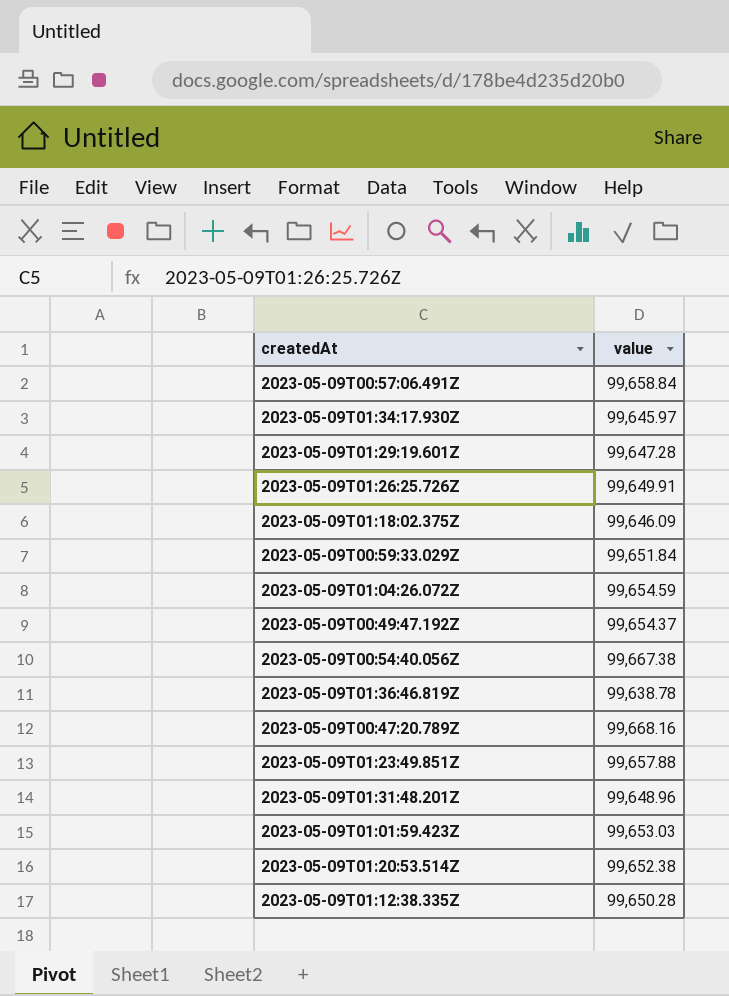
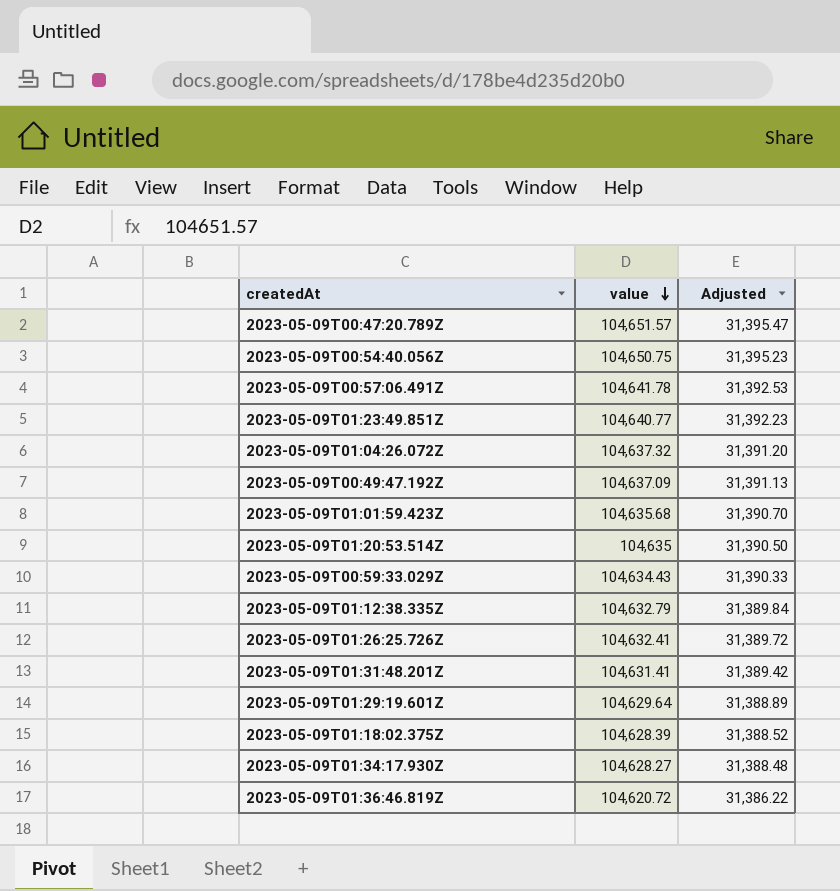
row order: none -> value descending
column Adjusted | formula: none -> [value] * 0.3
2023-05-09T00:47:20.789Z | value: 99,668.16 -> 104,651.57
2023-05-09T00:54:40.056Z | value: 99,667.38 -> 104,650.75
2023-05-09T00:57:06.491Z | value: 99,658.84 -> 104,641.78
2023-05-09T01:23:49.851Z | value: 99,657.88 -> 104,640.77
2023-05-09T01:04:26.072Z | value: 99,654.59 -> 104,637.32
2023-05-09T00:49:47.192Z | value: 99,654.37 -> 104,637.09
2023-05-09T01:01:59.423Z | value: 99,653.03 -> 104,635.68
2023-05-09T01:20:53.514Z | value: 99,652.38 -> 104,635
2023-05-09T00:59:33.029Z | value: 99,651.84 -> 104,634.43
2023-05-09T01:12:38.335Z | value: 99,650.28 -> 104,632.79
2023-05-09T01:26:25.726Z | value: 99,649.91 -> 104,632.41
2023-05-09T01:31:48.201Z | value: 99,648.96 -> 104,631.41
2023-05-09T01:29:19.601Z | value: 99,647.28 -> 104,629.64
2023-05-09T01:18:02.375Z | value: 99,646.09 -> 104,628.39
2023-05-09T01:34:17.930Z | value: 99,645.97 -> 104,628.27
2023-05-09T01:36:46.819Z | value: 99,638.78 -> 104,620.72

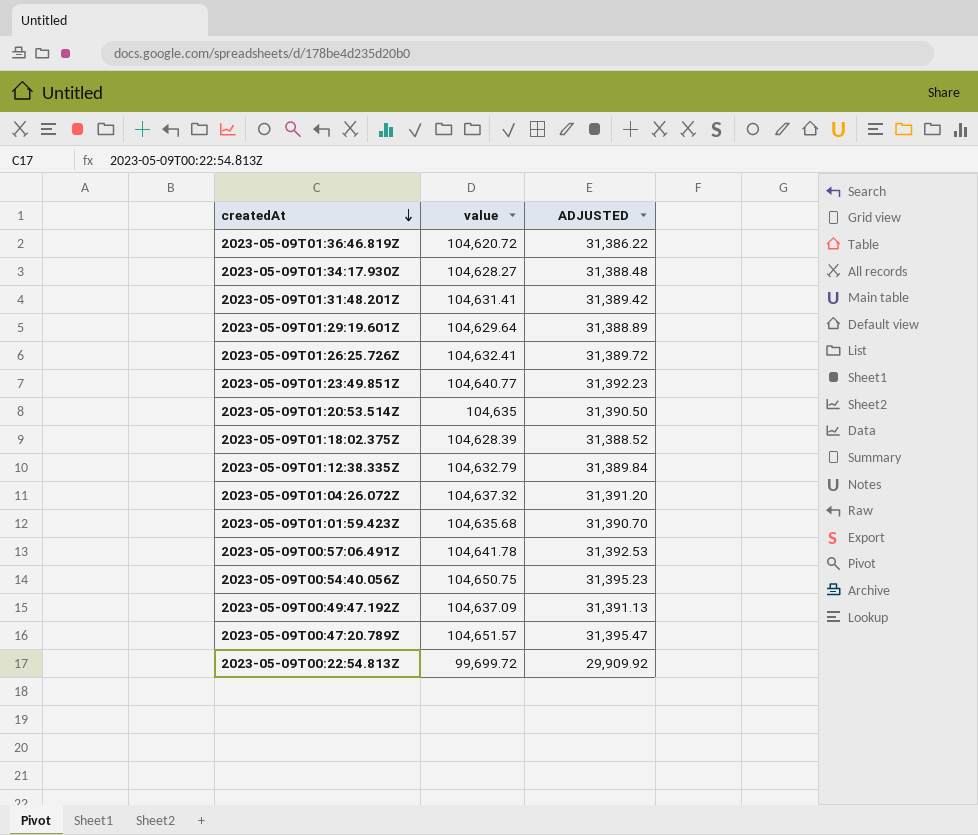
row order: value descending -> createdAt descending
column name: Adjusted -> ADJUSTED
row 2023-05-09T00:59:33.029Z: 104,634.43 | 31,390.33 -> none
row 2023-05-09T00:22:54.813Z: none -> 99,699.72 | 29,909.92

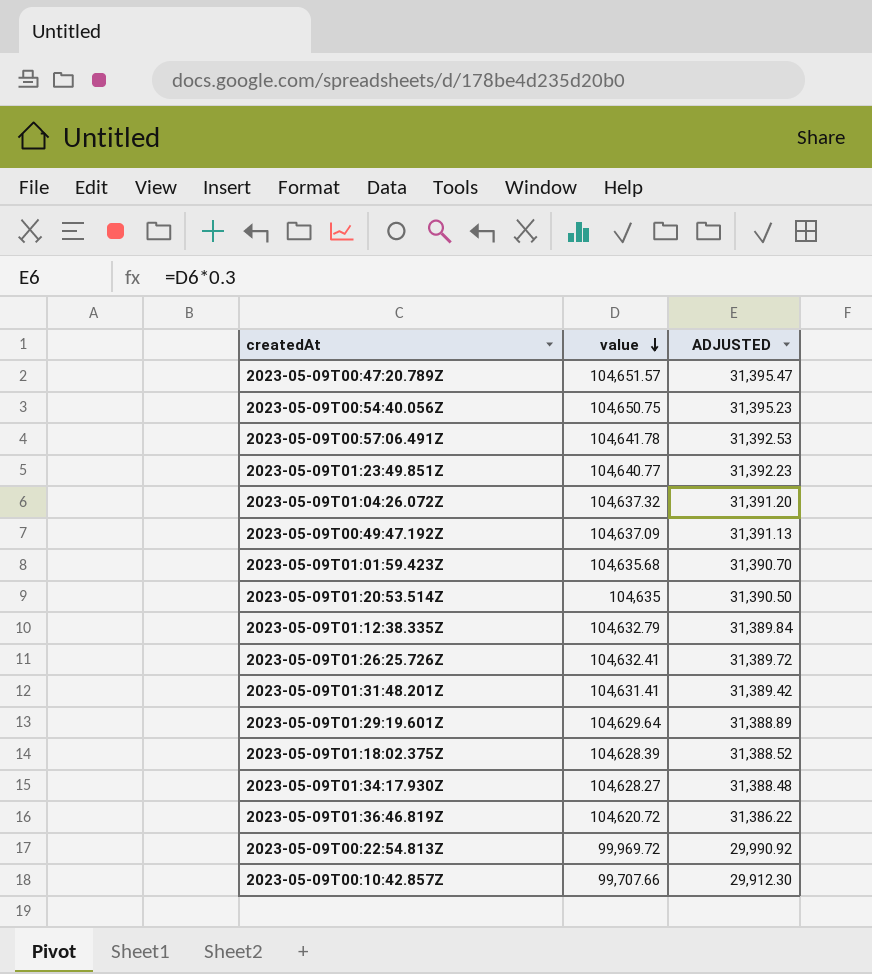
row order: createdAt descending -> value descending
2023-05-09T00:22:54.813Z | value: 99,699.72 -> 99,969.72
2023-05-09T00:22:54.813Z | ADJUSTED: 29,909.92 -> 29,990.92
row 2023-05-09T00:10:42.857Z: none -> 99,707.66 | 29,912.30

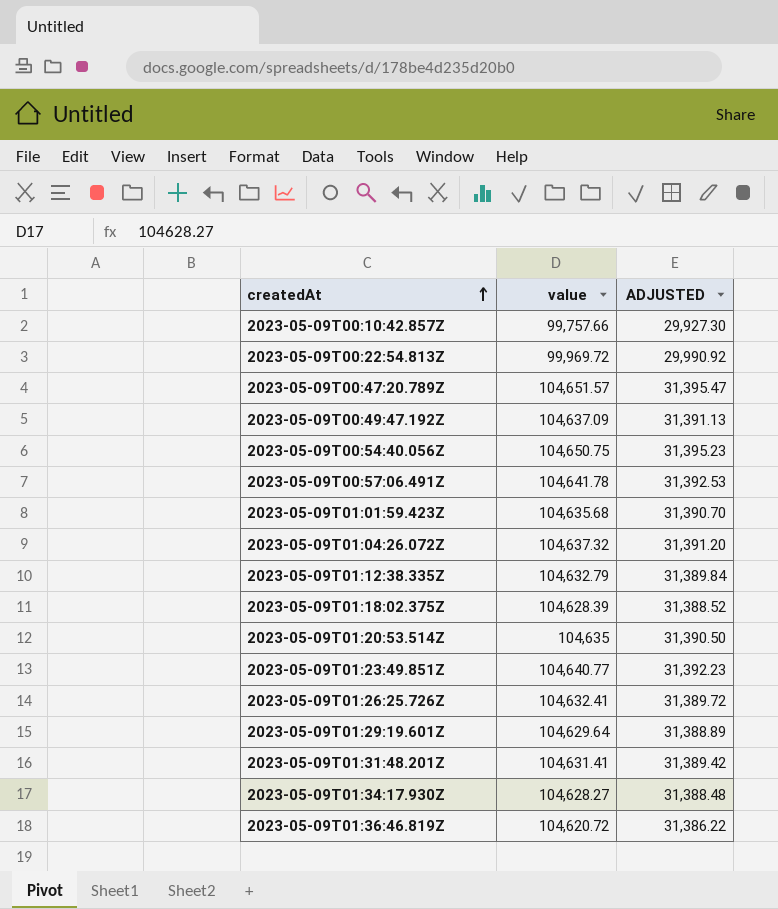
row order: value descending -> createdAt ascending
2023-05-09T00:10:42.857Z | value: 99,707.66 -> 99,757.66
2023-05-09T00:10:42.857Z | ADJUSTED: 29,912.30 -> 29,927.30

